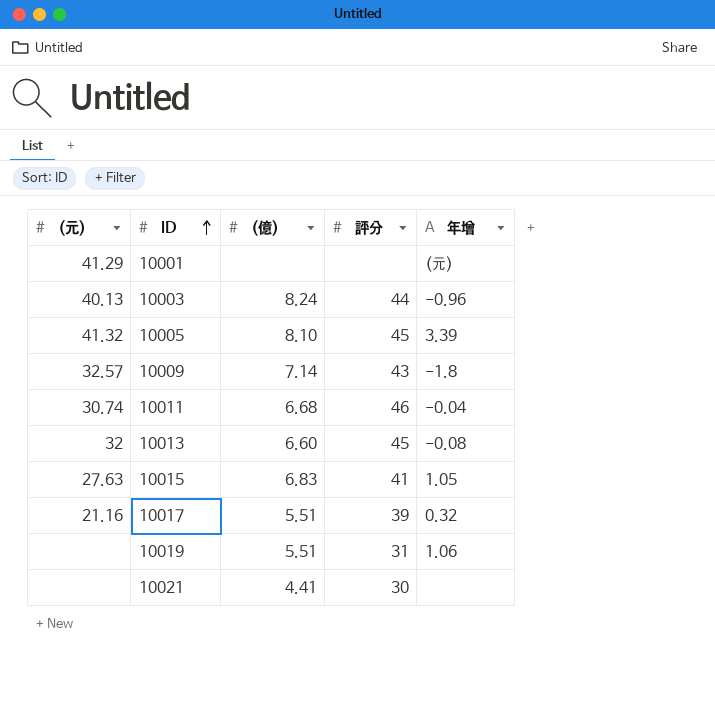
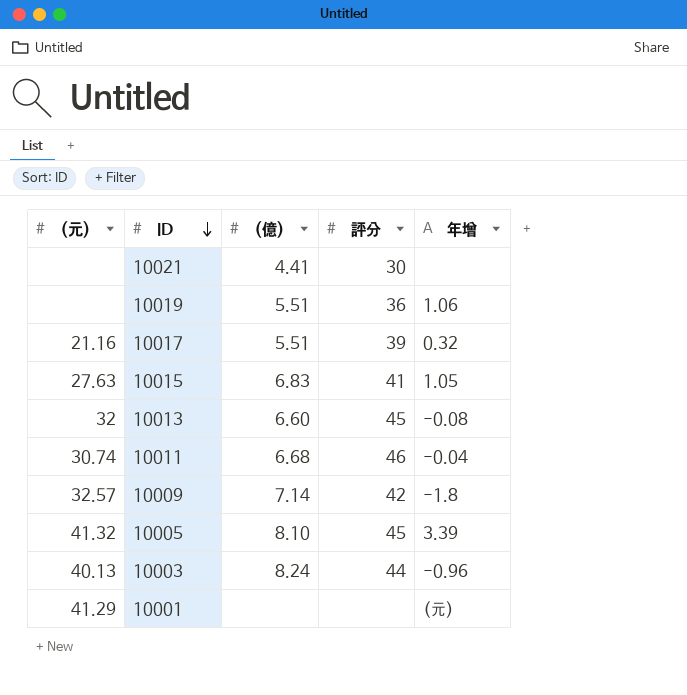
row order: ID ascending -> ID descending
10019 | 評分: 31 -> 36
10009 | 評分: 43 -> 42

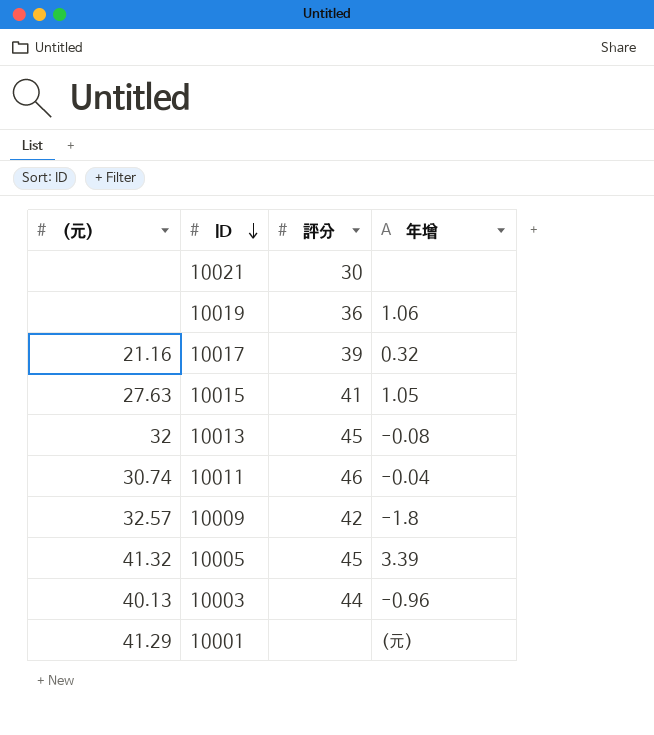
column (億) | position: 3 -> none

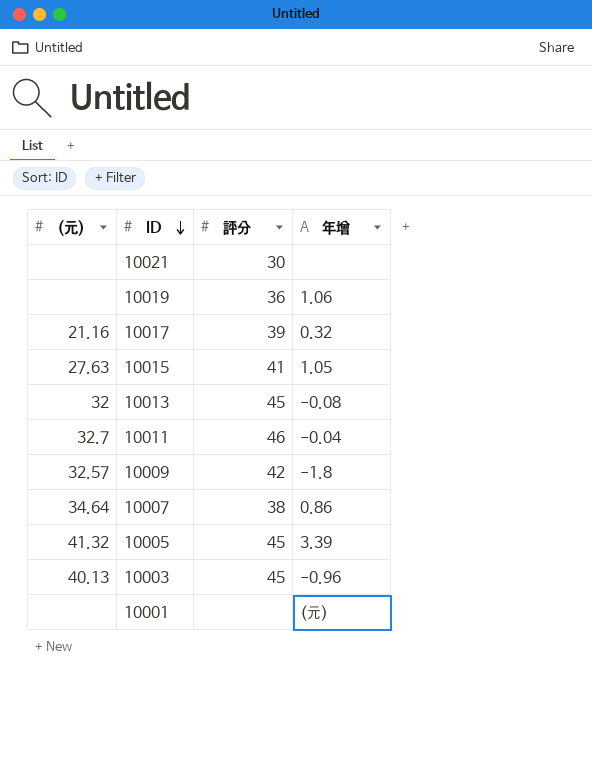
10011 | (元): 30.74 -> 32.7
row 10007: none -> 34.64 | 38 | 0.86
10003 | 評分: 44 -> 45
10001 | (元): 41.29 -> none

